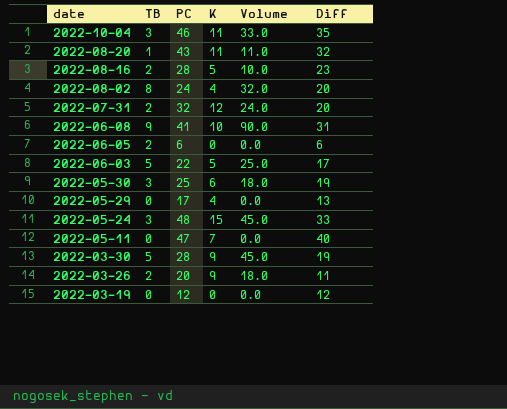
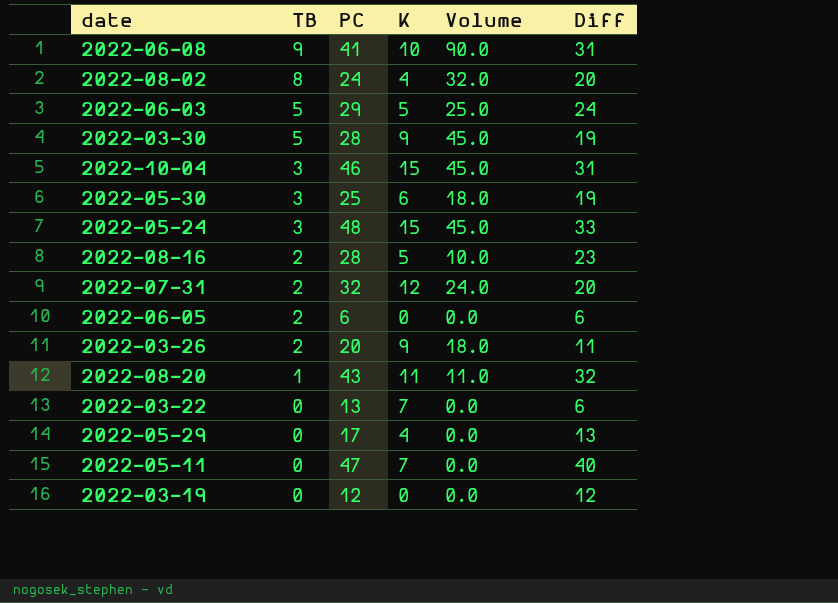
row order: date descending -> TB descending
2022-06-03 | PC: 22 -> 29
2022-06-03 | Diff: 17 -> 24
2022-10-04 | K: 11 -> 15
2022-10-04 | Volume: 33.0 -> 45.0
2022-10-04 | Diff: 35 -> 31
row 2022-03-22: none -> 0 | 13 | 7 | 0.0 | 6

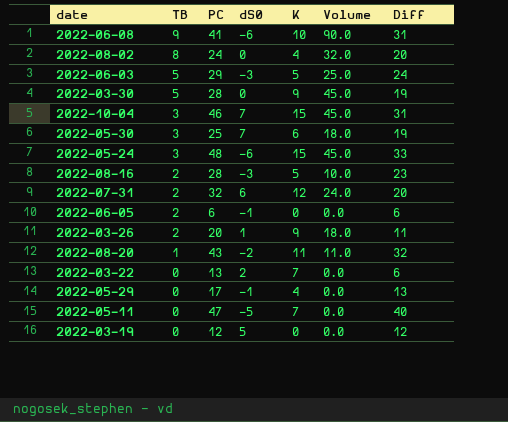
column dS0 | position: none -> 4

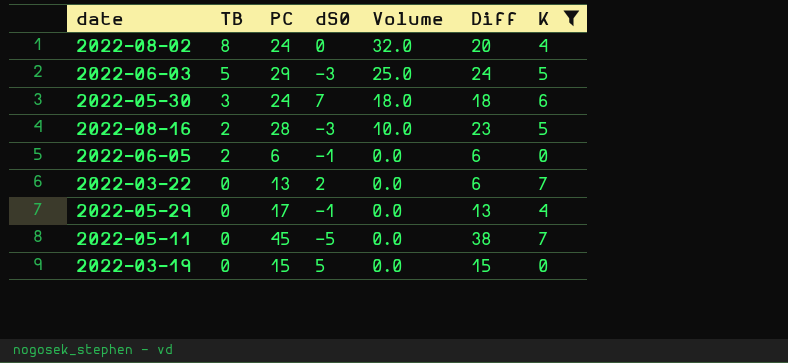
filter: none -> K <= 7
column K | position: 5 -> 7
2022-05-30 | PC: 25 -> 24
2022-05-30 | Diff: 19 -> 18
2022-05-11 | PC: 47 -> 45
2022-05-11 | Diff: 40 -> 38
2022-03-19 | PC: 12 -> 15
2022-03-19 | Diff: 12 -> 15

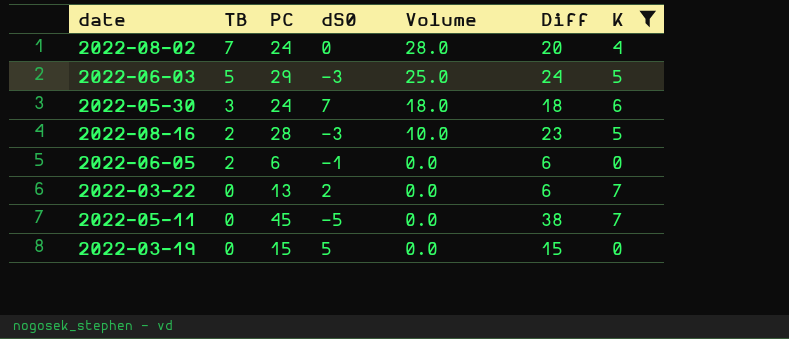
row 2022-05-29: 0 | 17 | -1 | 0.0 | 13 | 4 -> none
2022-08-02 | TB: 8 -> 7
2022-08-02 | Volume: 32.0 -> 28.0

